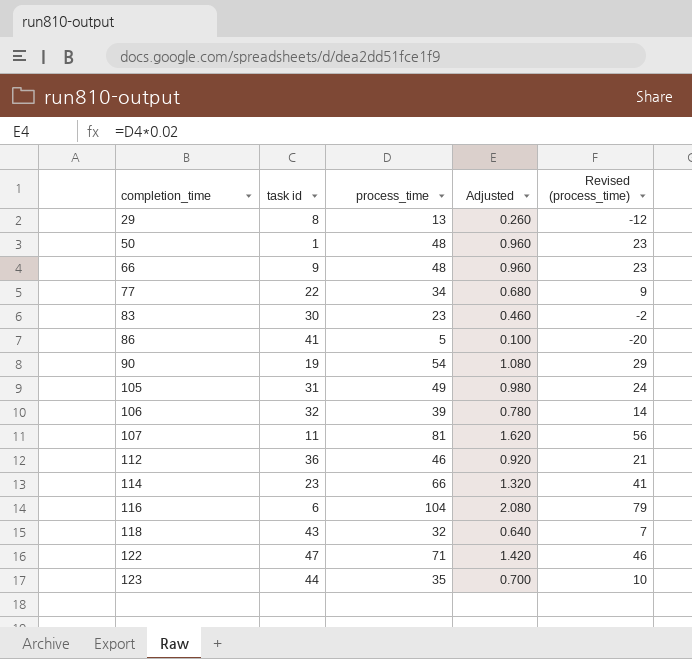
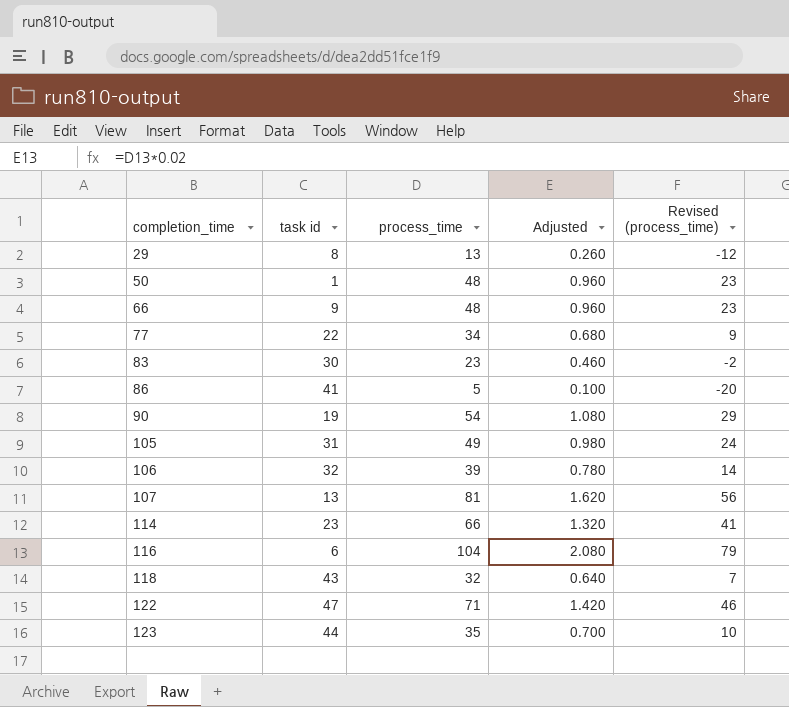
row 112: 36 | 46 | 0.920 | 21 -> none
107 | task id: 11 -> 13

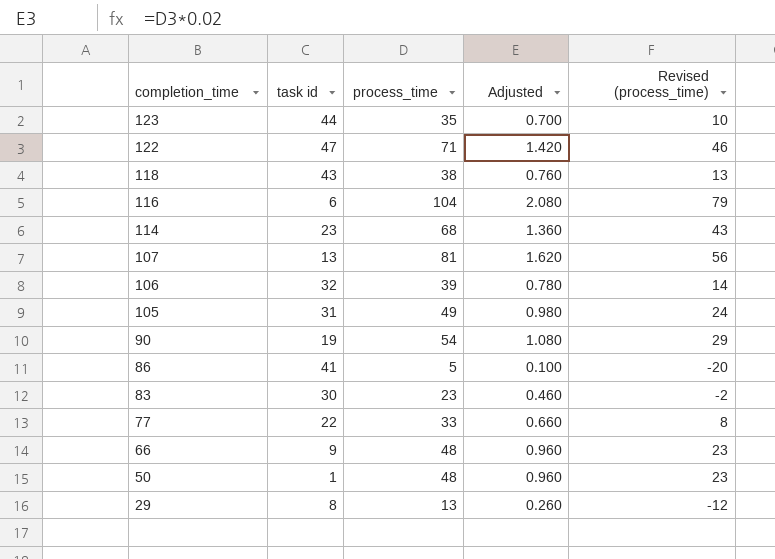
row order: completion_time ascending -> completion_time descending
118 | process_time: 32 -> 38
118 | Adjusted: 0.640 -> 0.760
118 | Revised (process_time): 7 -> 13
114 | process_time: 66 -> 68
114 | Adjusted: 1.320 -> 1.360
114 | Revised (process_time): 41 -> 43
77 | process_time: 34 -> 33
77 | Adjusted: 0.680 -> 0.660
77 | Revised (process_time): 9 -> 8

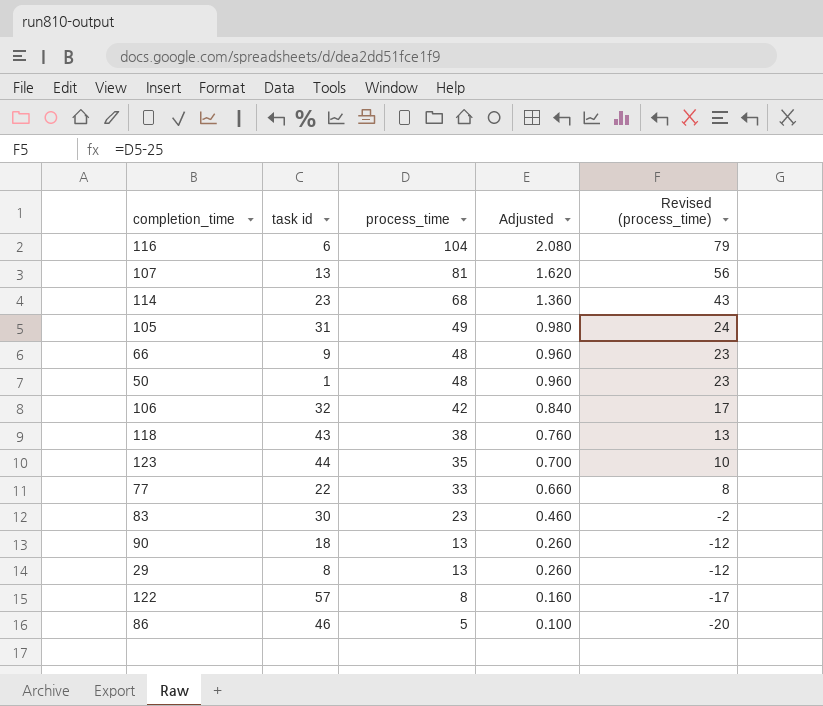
row order: completion_time descending -> process_time descending
106 | process_time: 39 -> 42
106 | Adjusted: 0.780 -> 0.840
106 | Revised (process_time): 14 -> 17
90 | task id: 19 -> 18
90 | process_time: 54 -> 13
90 | Adjusted: 1.080 -> 0.260
90 | Revised (process_time): 29 -> -12
122 | task id: 47 -> 57
122 | process_time: 71 -> 8
122 | Adjusted: 1.420 -> 0.160
122 | Revised (process_time): 46 -> -17
86 | task id: 41 -> 46

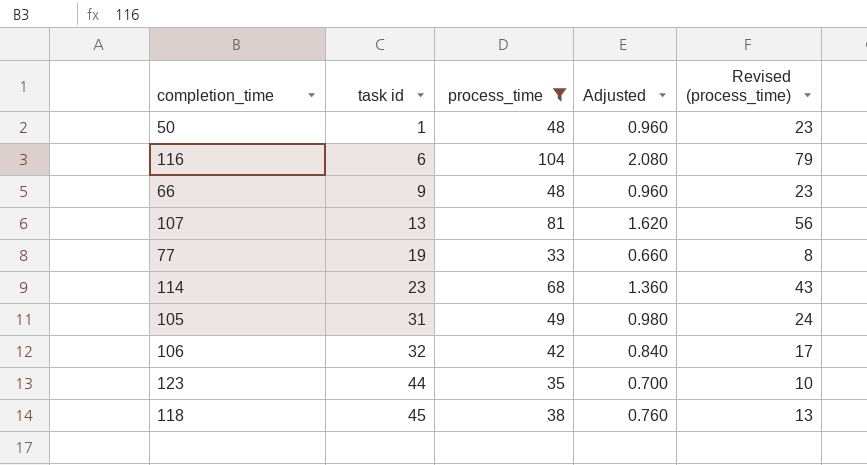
filter: none -> process_time >= 33
row order: process_time descending -> task id ascending
77 | task id: 22 -> 19
118 | task id: 43 -> 45

